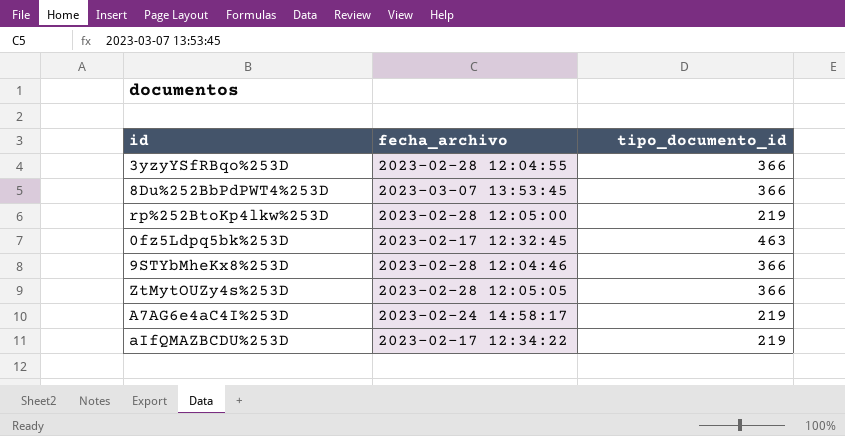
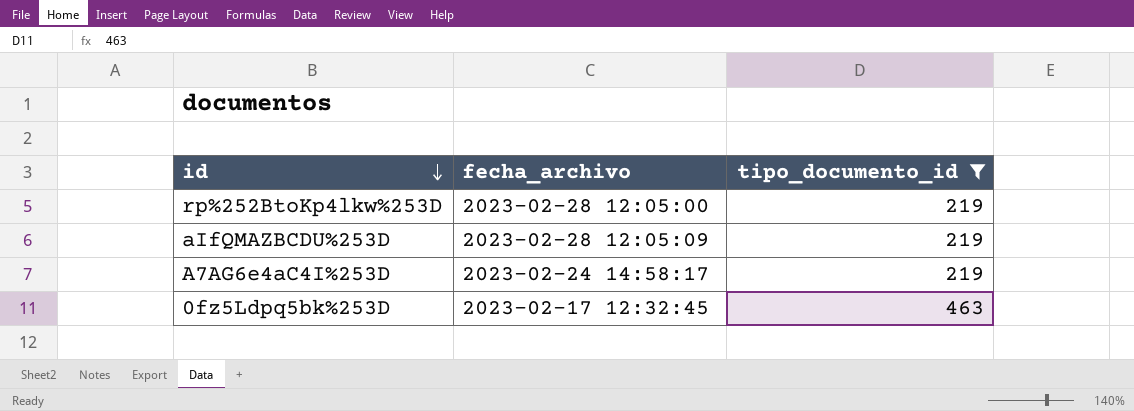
filter: none -> tipo_documento_id != 366
row order: none -> id descending
aIfQMAZBCDU%253D | fecha_archivo: 2023-02-17 12:34:22 -> 2023-02-28 12:05:09

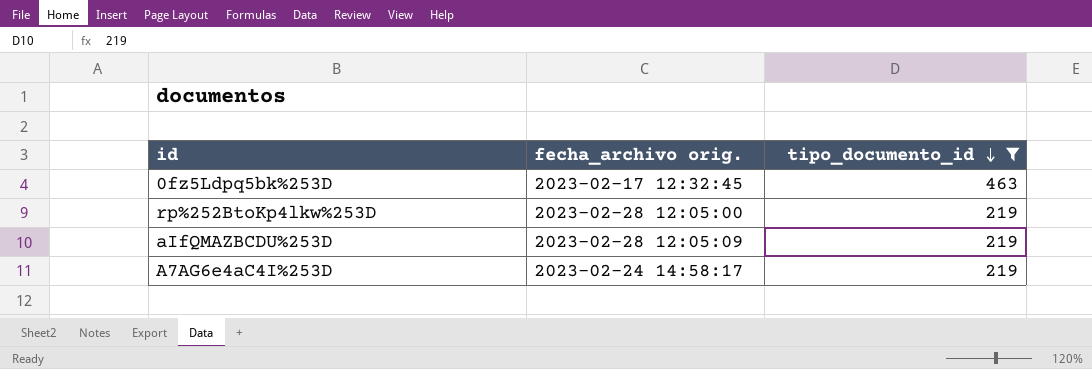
row order: id descending -> tipo_documento_id descending
column name: fecha_archivo -> fecha_archivo orig.

